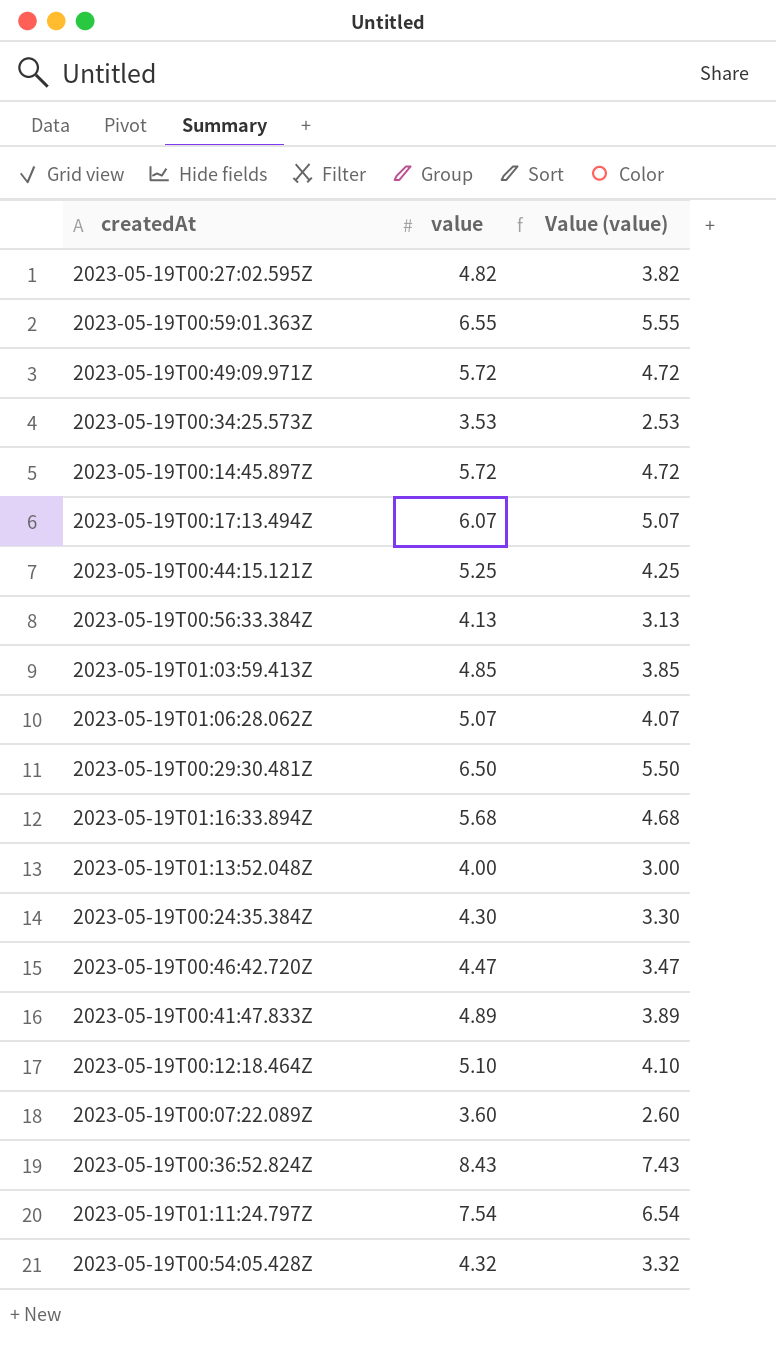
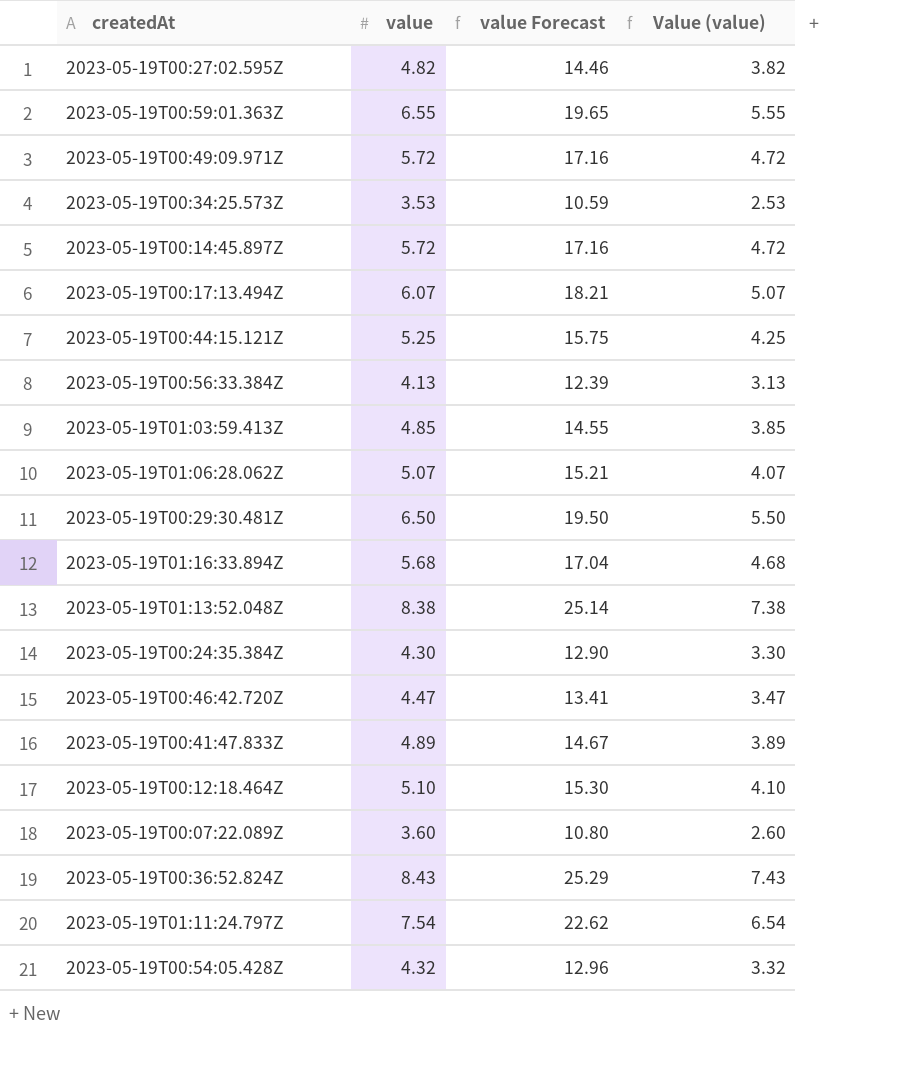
column value Forecast | formula: none -> [value] * 3
2023-05-19T01:13:52.048Z | value: 4.00 -> 8.38
2023-05-19T01:13:52.048Z | Value (value): 3.00 -> 7.38

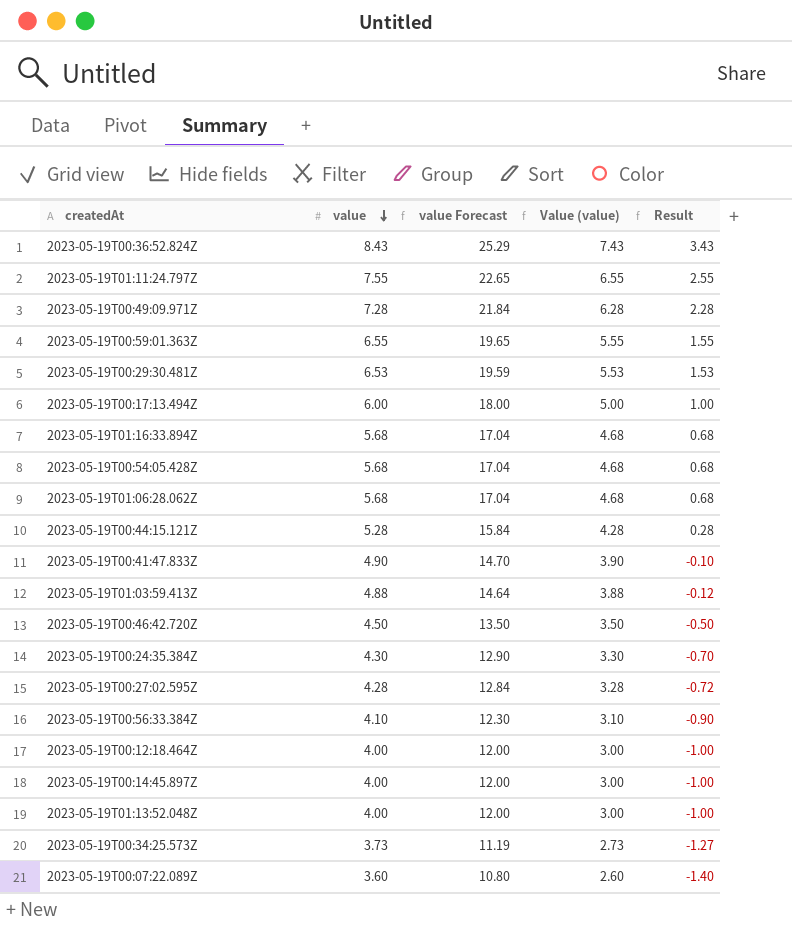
row order: none -> value descending
column Result | formula: none -> [value] - 5
2023-05-19T01:11:24.797Z | value: 7.54 -> 7.55
2023-05-19T01:11:24.797Z | value Forecast: 22.62 -> 22.65
2023-05-19T01:11:24.797Z | Value (value): 6.54 -> 6.55
2023-05-19T00:49:09.971Z | value: 5.72 -> 7.28
2023-05-19T00:49:09.971Z | value Forecast: 17.16 -> 21.84
2023-05-19T00:49:09.971Z | Value (value): 4.72 -> 6.28
2023-05-19T00:29:30.481Z | value: 6.50 -> 6.53
2023-05-19T00:29:30.481Z | value Forecast: 19.50 -> 19.59
2023-05-19T00:29:30.481Z | Value (value): 5.50 -> 5.53
2023-05-19T00:17:13.494Z | value: 6.07 -> 6.00
2023-05-19T00:17:13.494Z | value Forecast: 18.21 -> 18.00
2023-05-19T00:17:13.494Z | Value (value): 5.07 -> 5.00
2023-05-19T00:54:05.428Z | value: 4.32 -> 5.68
2023-05-19T00:54:05.428Z | value Forecast: 12.96 -> 17.04
2023-05-19T00:54:05.428Z | Value (value): 3.32 -> 4.68
2023-05-19T01:06:28.062Z | value: 5.07 -> 5.68
2023-05-19T01:06:28.062Z | value Forecast: 15.21 -> 17.04
2023-05-19T01:06:28.062Z | Value (value): 4.07 -> 4.68
2023-05-19T00:44:15.121Z | value: 5.25 -> 5.28
2023-05-19T00:44:15.121Z | value Forecast: 15.75 -> 15.84
2023-05-19T00:44:15.121Z | Value (value): 4.25 -> 4.28
2023-05-19T00:41:47.833Z | value: 4.89 -> 4.90
2023-05-19T00:41:47.833Z | value Forecast: 14.67 -> 14.70
2023-05-19T00:41:47.833Z | Value (value): 3.89 -> 3.90
2023-05-19T01:03:59.413Z | value: 4.85 -> 4.88
2023-05-19T01:03:59.413Z | value Forecast: 14.55 -> 14.64
2023-05-19T01:03:59.413Z | Value (value): 3.85 -> 3.88
2023-05-19T00:46:42.720Z | value: 4.47 -> 4.50
2023-05-19T00:46:42.720Z | value Forecast: 13.41 -> 13.50
2023-05-19T00:46:42.720Z | Value (value): 3.47 -> 3.50
2023-05-19T00:27:02.595Z | value: 4.82 -> 4.28
2023-05-19T00:27:02.595Z | value Forecast: 14.46 -> 12.84
2023-05-19T00:27:02.595Z | Value (value): 3.82 -> 3.28
2023-05-19T00:56:33.384Z | value: 4.13 -> 4.10
2023-05-19T00:56:33.384Z | value Forecast: 12.39 -> 12.30
2023-05-19T00:56:33.384Z | Value (value): 3.13 -> 3.10
2023-05-19T00:12:18.464Z | value: 5.10 -> 4.00
2023-05-19T00:12:18.464Z | value Forecast: 15.30 -> 12.00
2023-05-19T00:12:18.464Z | Value (value): 4.10 -> 3.00
2023-05-19T00:14:45.897Z | value: 5.72 -> 4.00
2023-05-19T00:14:45.897Z | value Forecast: 17.16 -> 12.00
2023-05-19T00:14:45.897Z | Value (value): 4.72 -> 3.00
2023-05-19T01:13:52.048Z | value: 8.38 -> 4.00
2023-05-19T01:13:52.048Z | value Forecast: 25.14 -> 12.00
2023-05-19T01:13:52.048Z | Value (value): 7.38 -> 3.00
2023-05-19T00:34:25.573Z | value: 3.53 -> 3.73
2023-05-19T00:34:25.573Z | value Forecast: 10.59 -> 11.19
2023-05-19T00:34:25.573Z | Value (value): 2.53 -> 2.73

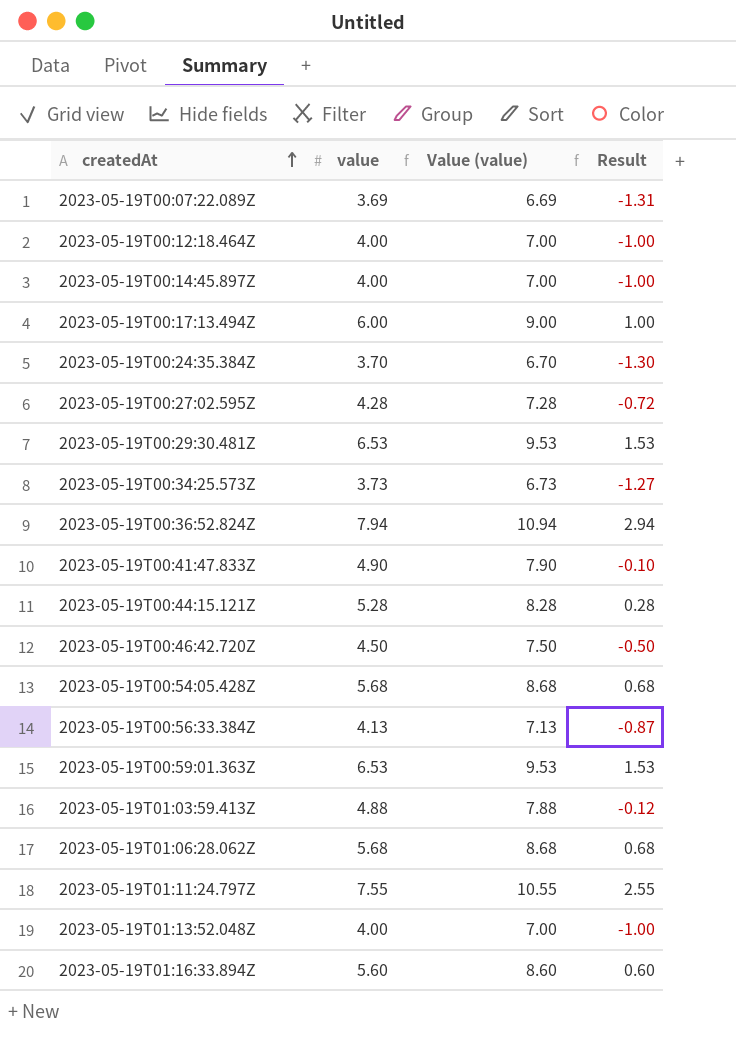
row order: value descending -> createdAt ascending
column value Forecast | formula: [value] * 3 -> none
column Value (value) | formula: [value] - 1 -> [value] + 3
row 2023-05-19T00:49:09.971Z: 7.28 | 21.84 | 6.28 | 2.28 -> none
2023-05-19T00:07:22.089Z | value: 3.60 -> 3.69
2023-05-19T00:07:22.089Z | Result: -1.40 -> -1.31
2023-05-19T00:24:35.384Z | value: 4.30 -> 3.70
2023-05-19T00:24:35.384Z | Result: -0.70 -> -1.30
2023-05-19T00:36:52.824Z | value: 8.43 -> 7.94
2023-05-19T00:36:52.824Z | Result: 3.43 -> 2.94
2023-05-19T00:56:33.384Z | value: 4.10 -> 4.13
2023-05-19T00:56:33.384Z | Result: -0.90 -> -0.87
2023-05-19T00:59:01.363Z | value: 6.55 -> 6.53
2023-05-19T00:59:01.363Z | Result: 1.55 -> 1.53
2023-05-19T01:16:33.894Z | value: 5.68 -> 5.60
2023-05-19T01:16:33.894Z | Result: 0.68 -> 0.60

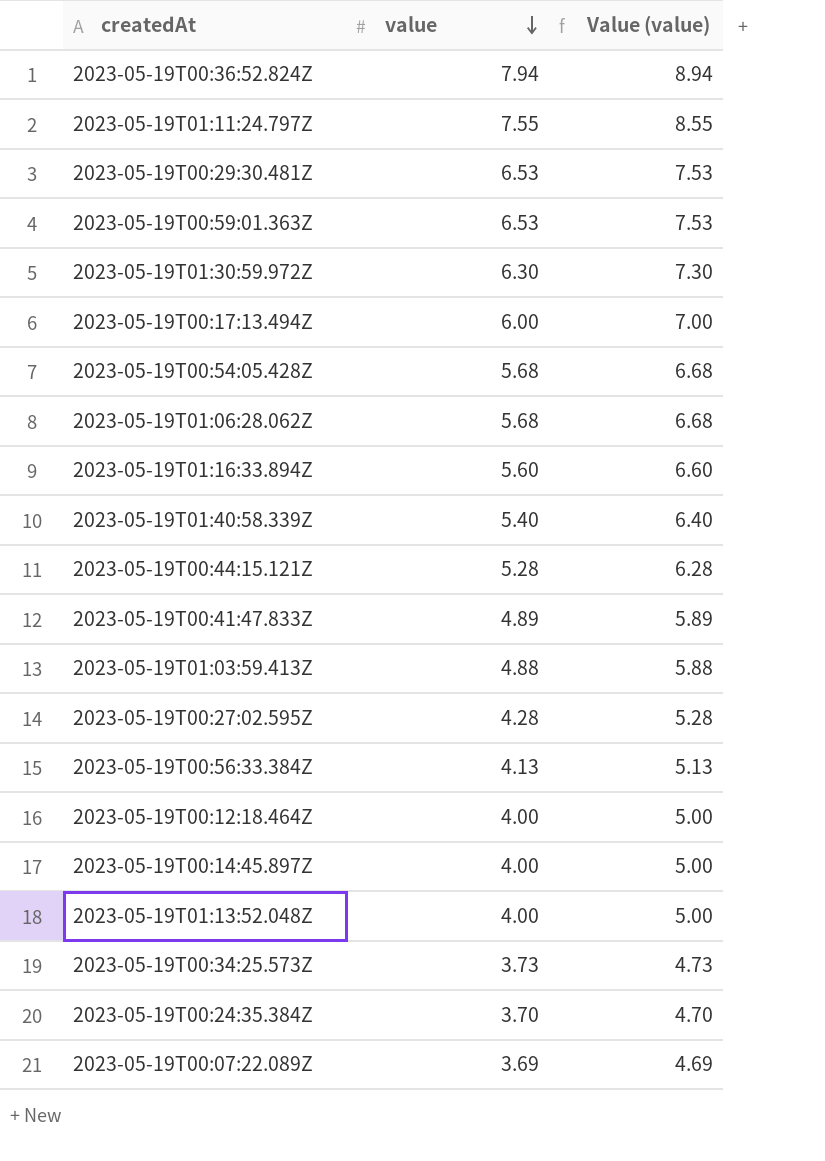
row order: createdAt ascending -> value descending
column Result | formula: [value] - 5 -> none
column Value (value) | formula: [value] + 3 -> [value] + 1
row 2023-05-19T00:46:42.720Z: 4.50 | 7.50 | -0.50 -> none
row 2023-05-19T01:30:59.972Z: none -> 6.30 | 7.30
row 2023-05-19T01:40:58.339Z: none -> 5.40 | 6.40
2023-05-19T00:41:47.833Z | value: 4.90 -> 4.89

